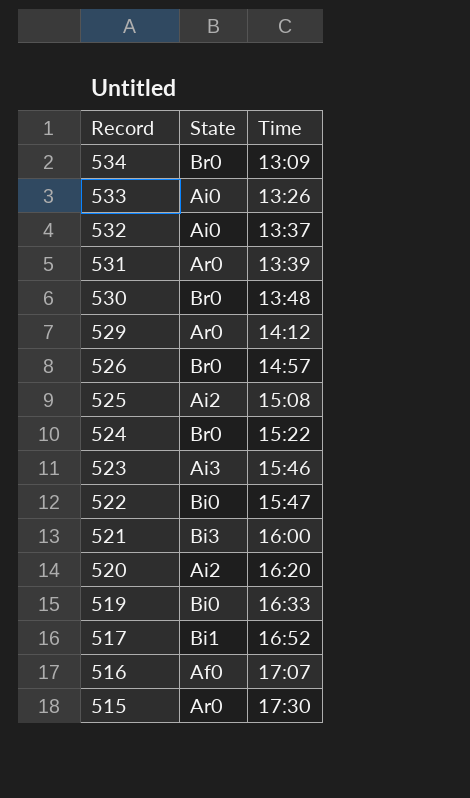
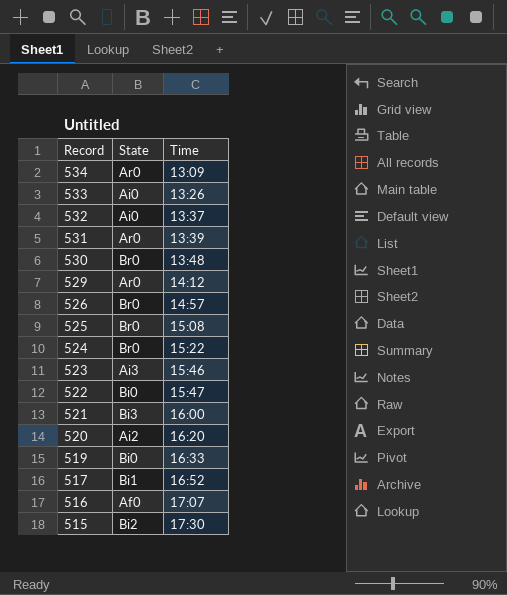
534 | State: Br0 -> Ar0
525 | State: Ai2 -> Br0
515 | State: Ar0 -> Bi2

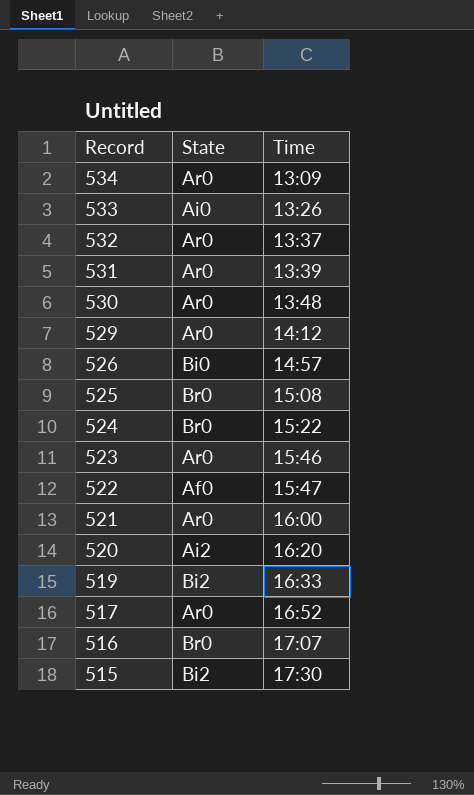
532 | State: Ai0 -> Ar0
530 | State: Br0 -> Ar0
526 | State: Br0 -> Bi0
523 | State: Ai3 -> Ar0
522 | State: Bi0 -> Af0
521 | State: Bi3 -> Ar0
519 | State: Bi0 -> Bi2
517 | State: Bi1 -> Ar0
516 | State: Af0 -> Br0

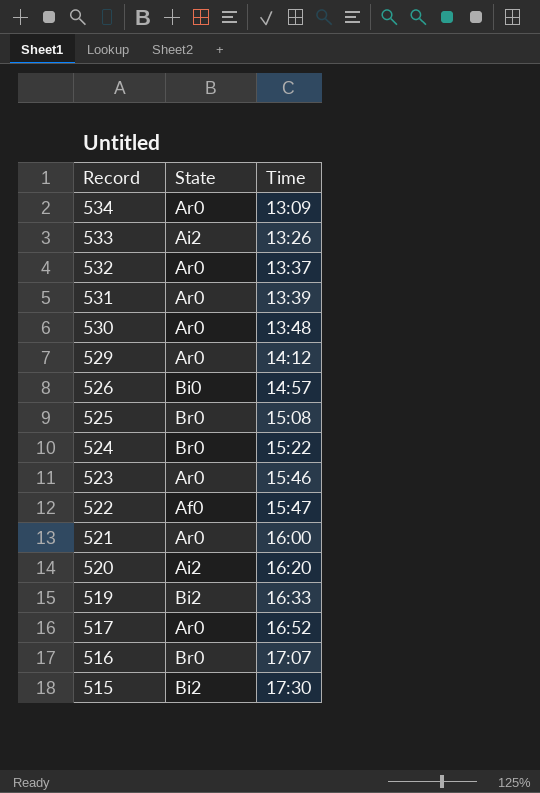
533 | State: Ai0 -> Ai2

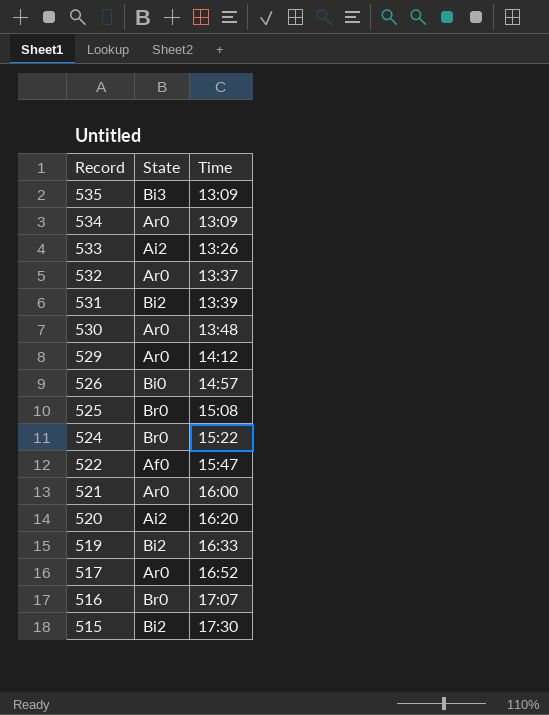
row 523: Ar0 | 15:46 -> none
row 535: none -> Bi3 | 13:09
531 | State: Ar0 -> Bi2

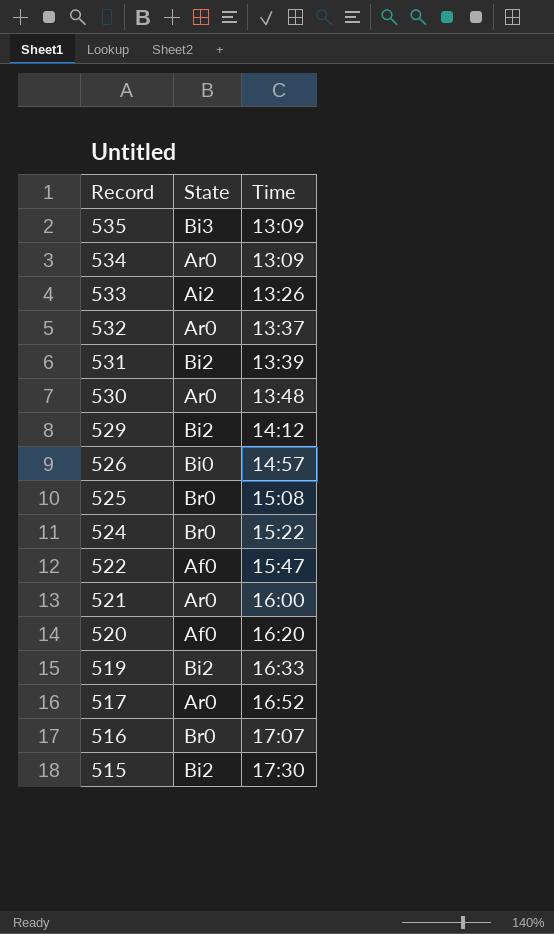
529 | State: Ar0 -> Bi2
520 | State: Ai2 -> Af0

